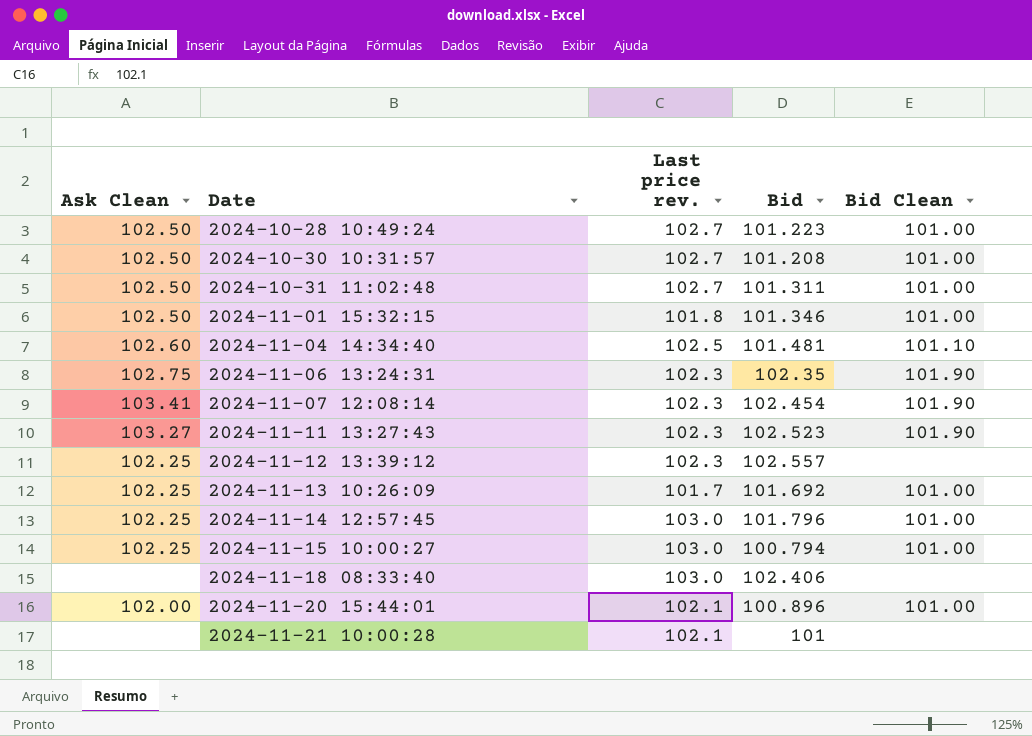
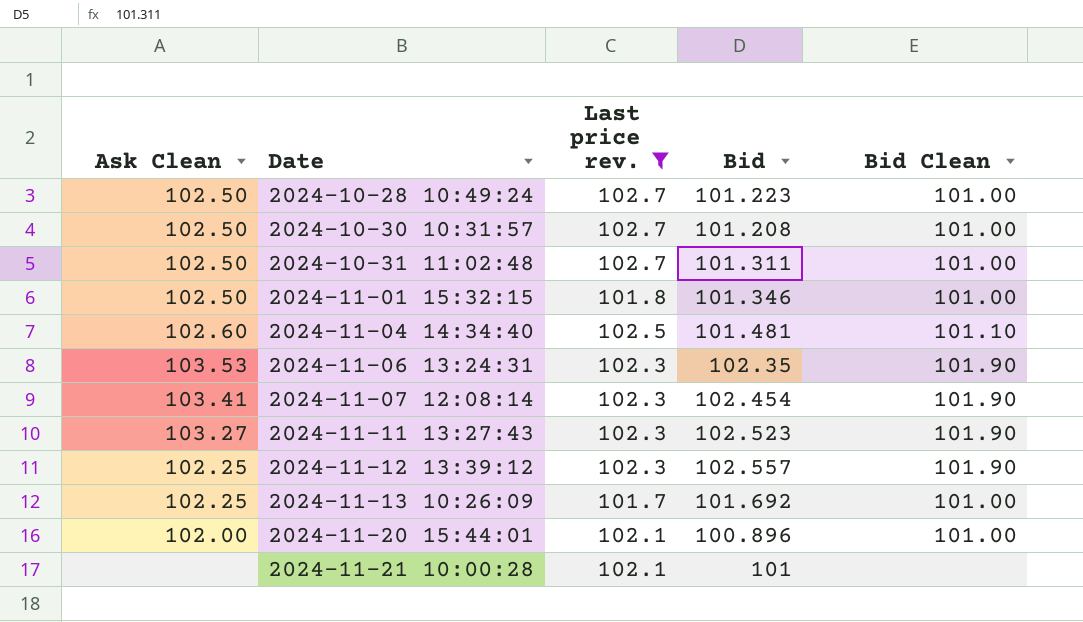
filter: none -> Last price rev. != 103.0
2024-11-06 13:24:31 | Ask Clean: 102.75 -> 103.53
2024-11-12 13:39:12 | Bid Clean: none -> 101.90

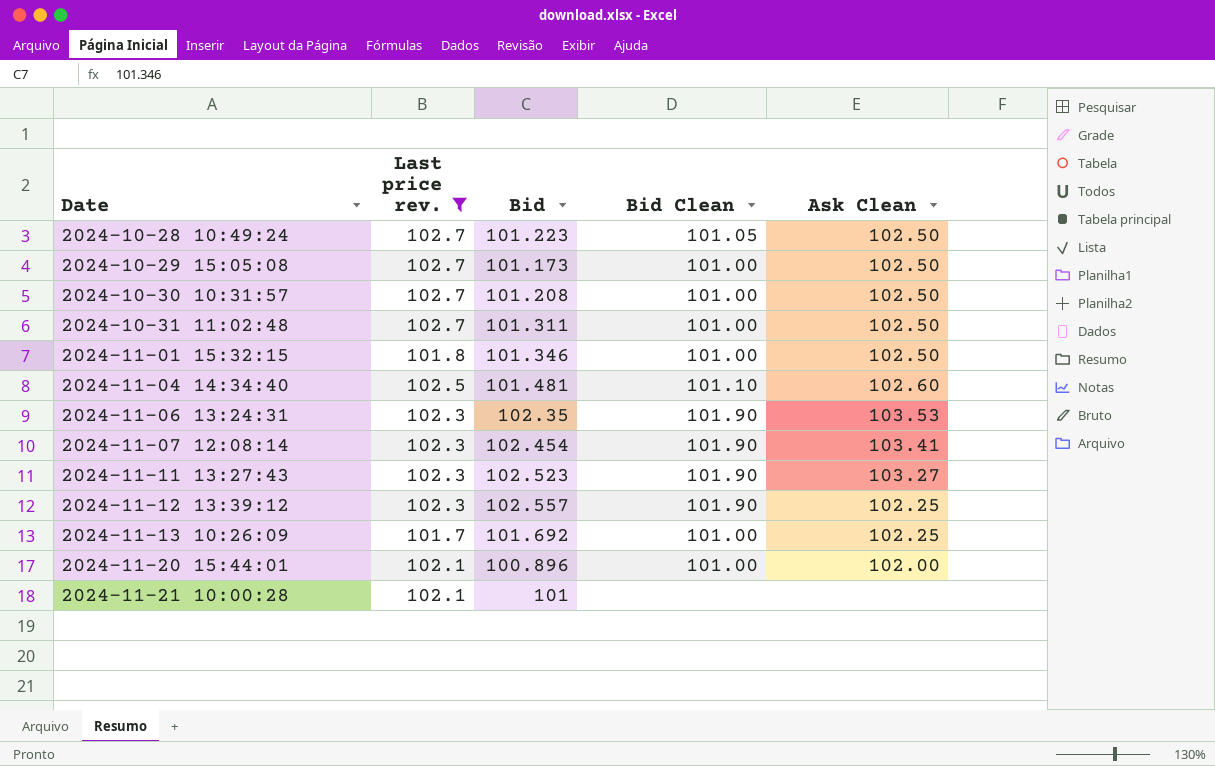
column Ask Clean | position: 1 -> 5
2024-10-28 10:49:24 | Bid Clean: 101.00 -> 101.05
row 2024-10-29 15:05:08: none -> 102.7 | 101.173 | 101.00 | 102.50

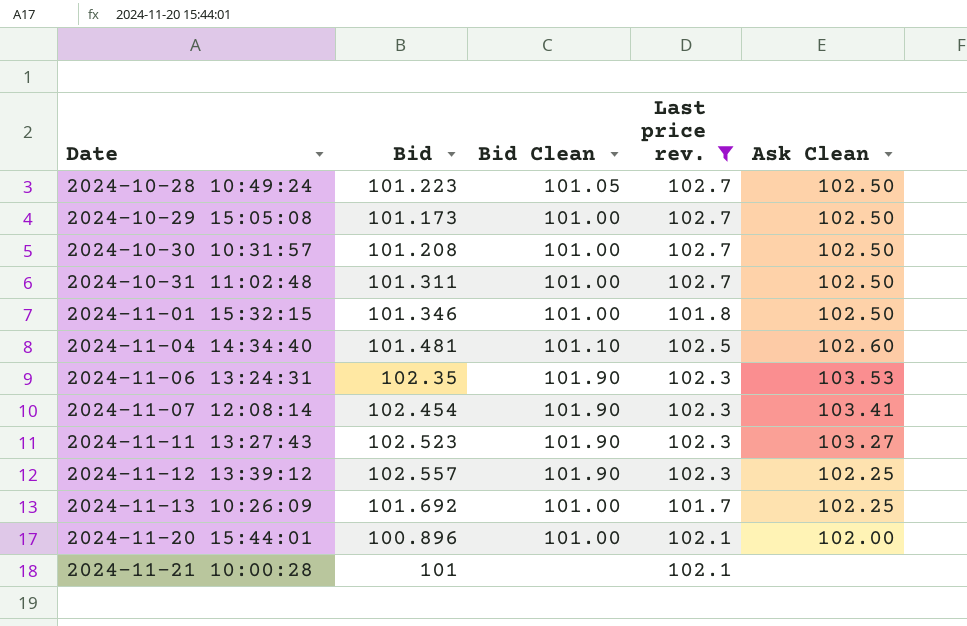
column Last price rev. | position: 2 -> 4

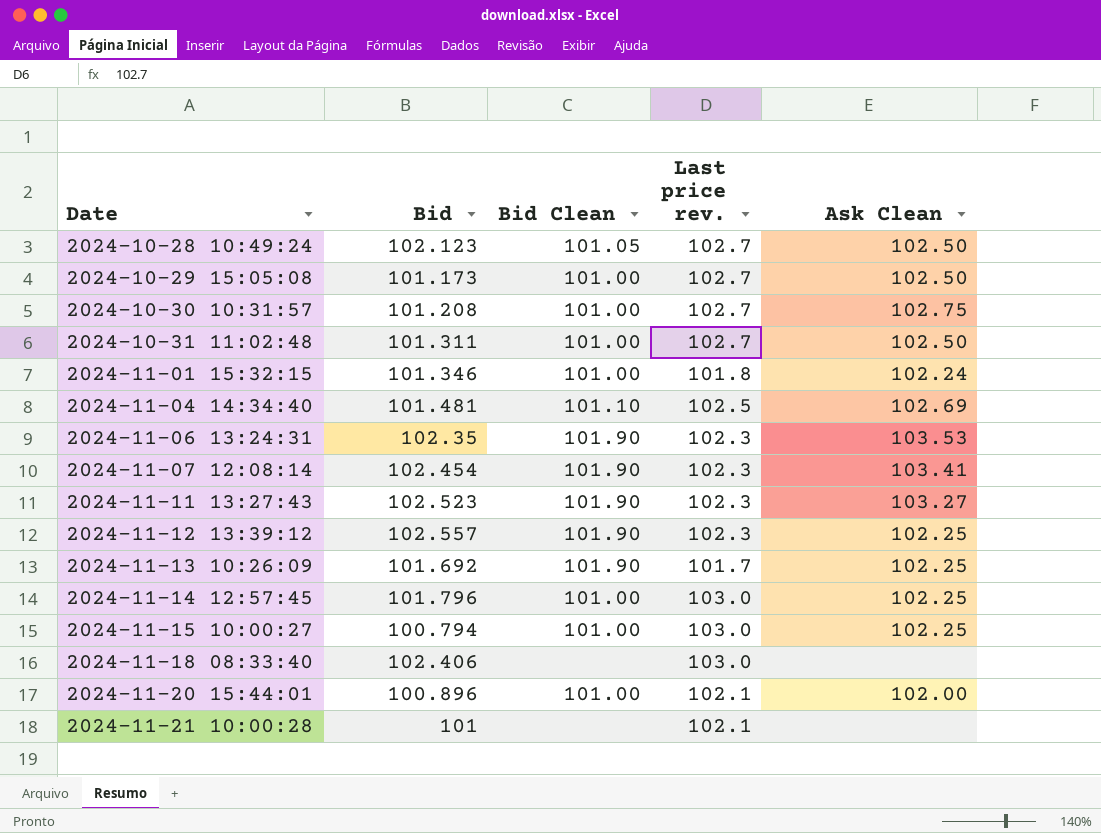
filter: Last price rev. != 103.0 -> none
2024-10-28 10:49:24 | Bid: 101.223 -> 102.123
2024-10-30 10:31:57 | Ask Clean: 102.50 -> 102.75
2024-11-01 15:32:15 | Ask Clean: 102.50 -> 102.24
2024-11-04 14:34:40 | Ask Clean: 102.60 -> 102.69
2024-11-13 10:26:09 | Bid Clean: 101.00 -> 101.90

